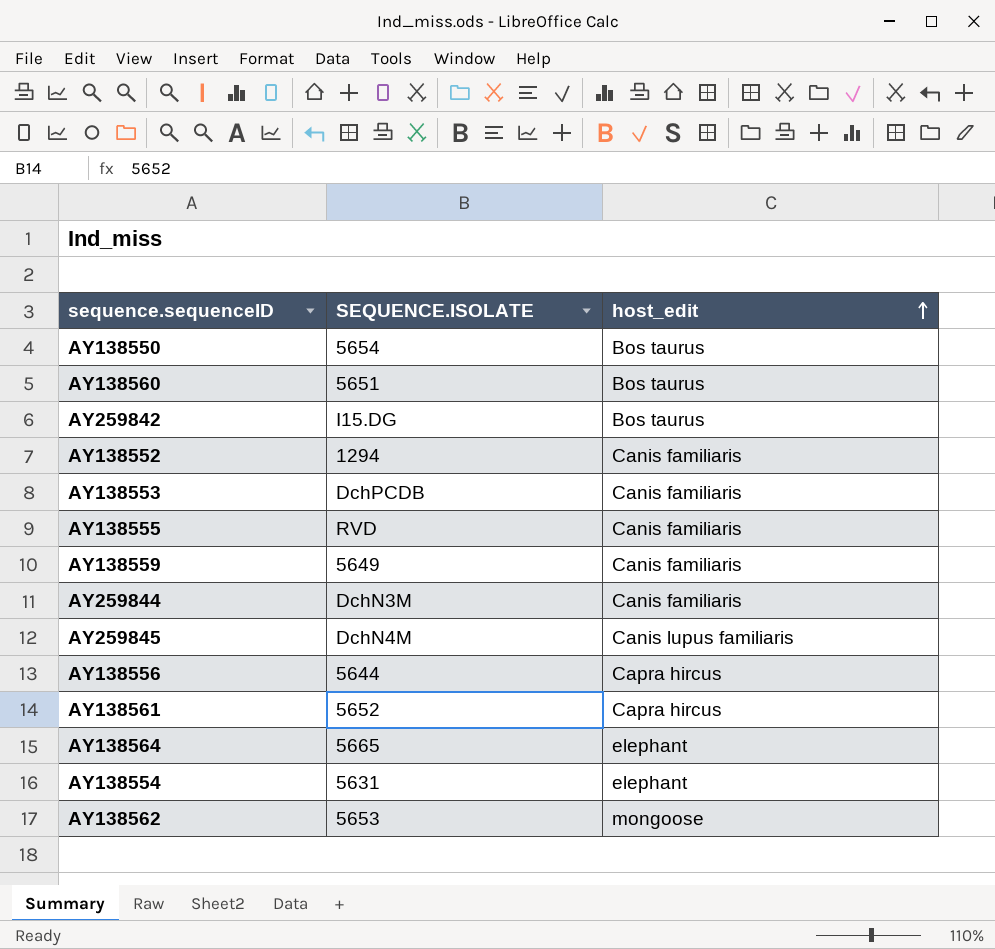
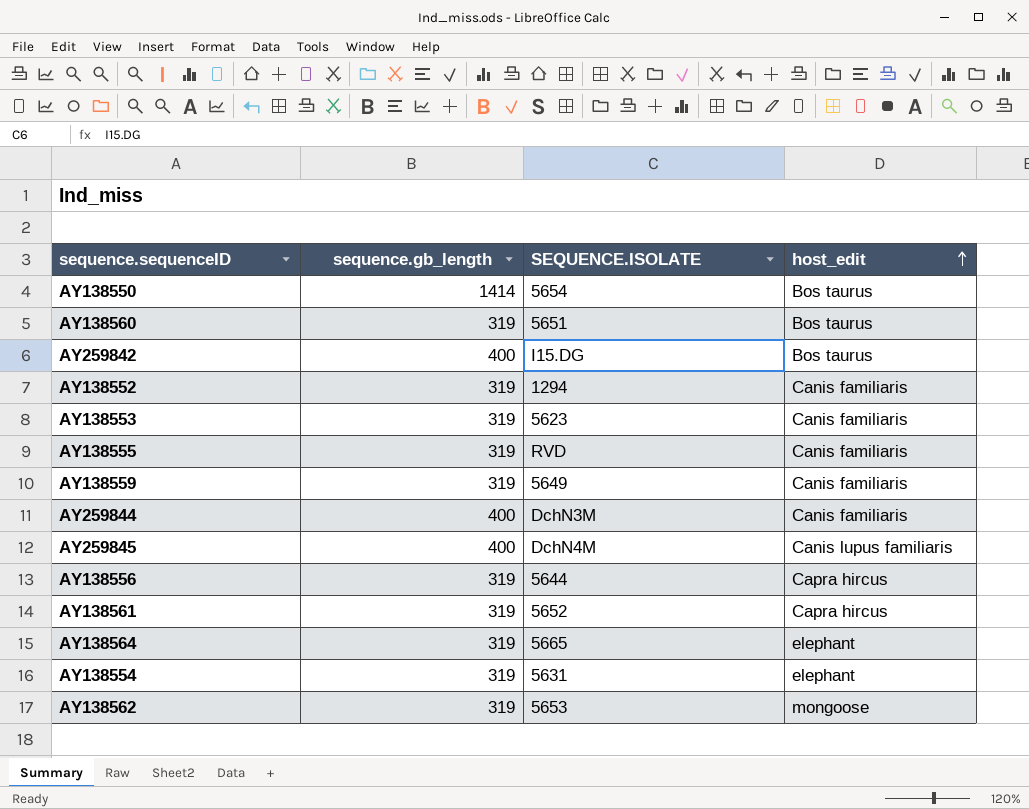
column sequence.gb_length | position: none -> 2
AY138553 | SEQUENCE.ISOLATE: DchPCDB -> 5623

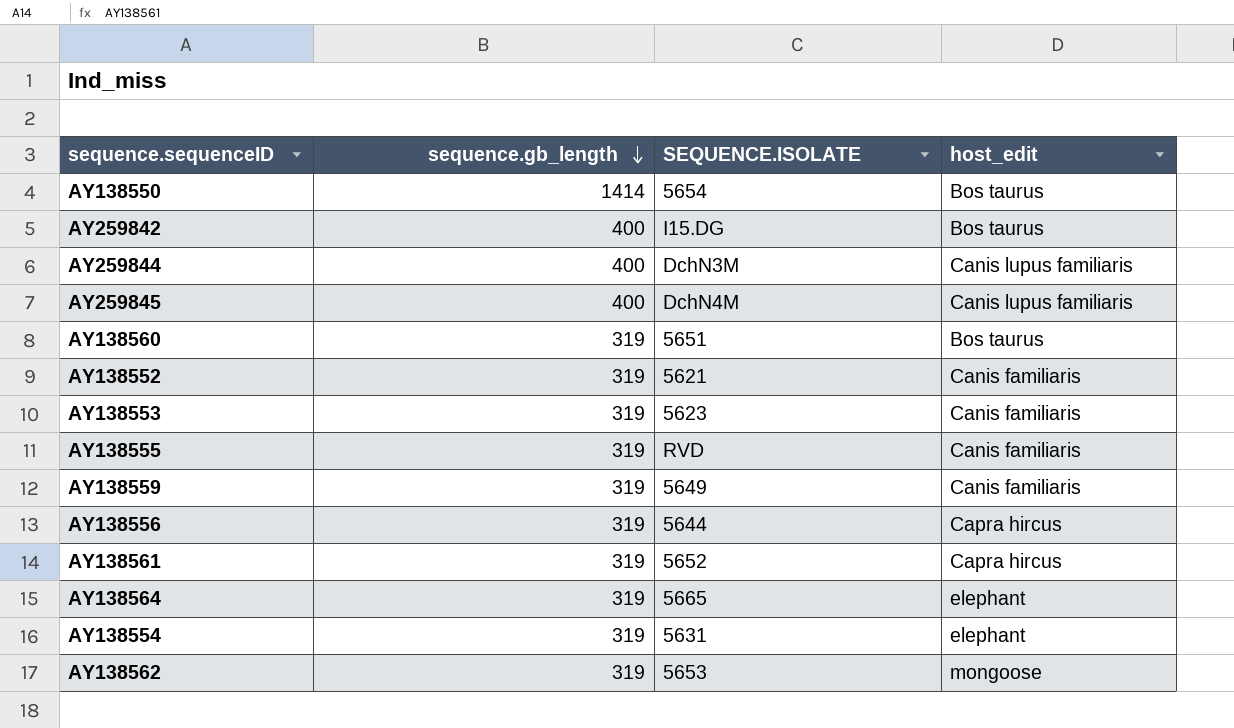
row order: host_edit ascending -> sequence.gb_length descending
AY259844 | host_edit: Canis familiaris -> Canis lupus familiaris
AY138552 | SEQUENCE.ISOLATE: 1294 -> 5621

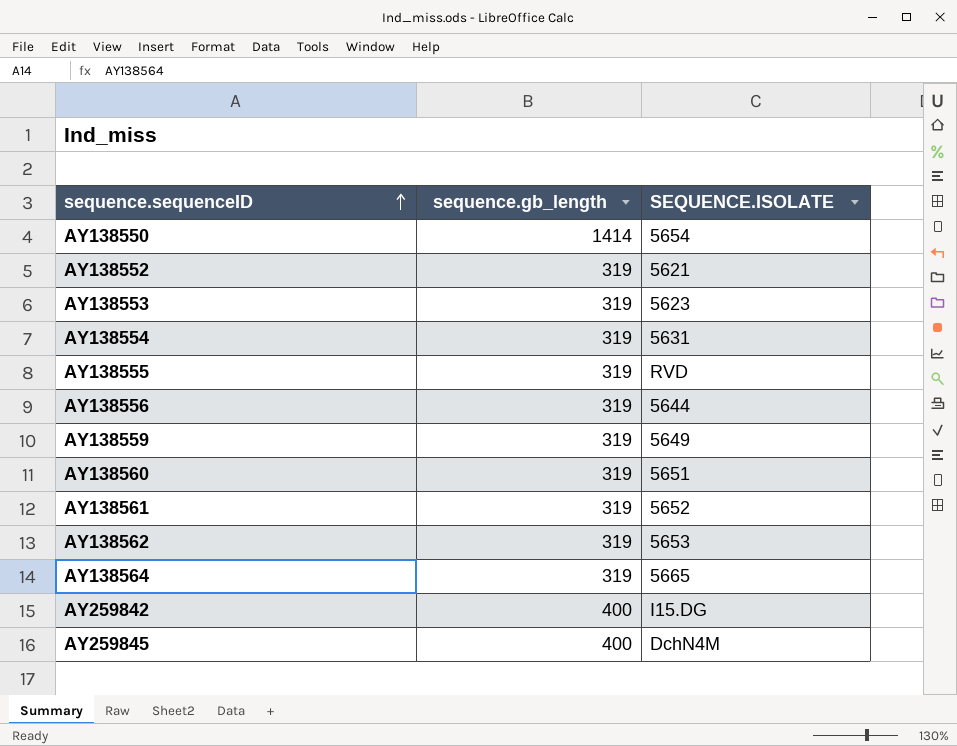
row order: sequence.gb_length descending -> sequence.sequenceID ascending
column host_edit | position: 4 -> none
row AY259844: 400 | DchN3M | Canis lupus familiaris -> none

